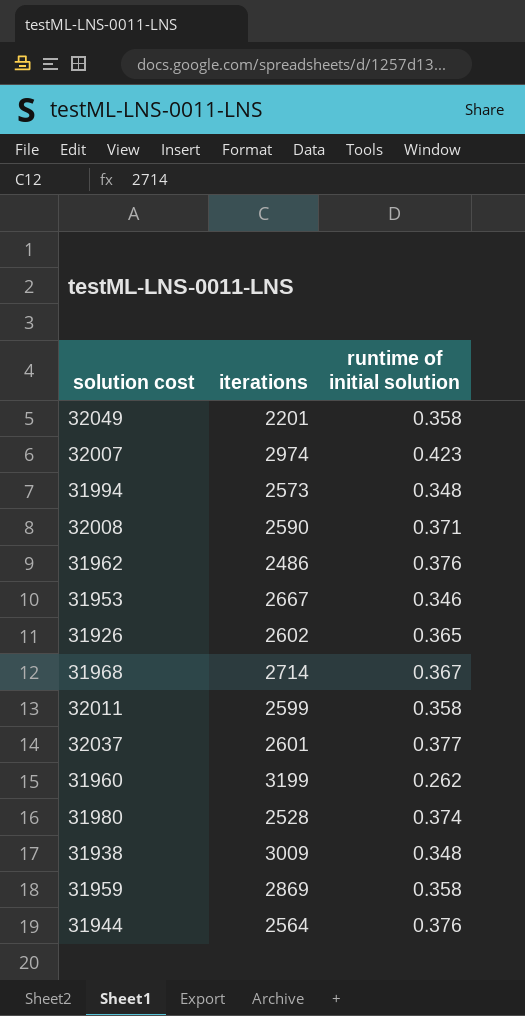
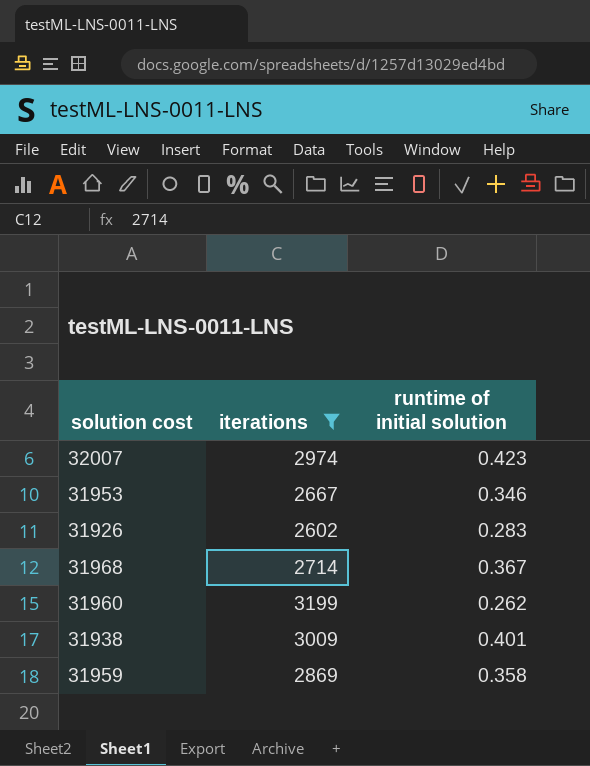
filter: none -> iterations >= 2602
31926 | runtime of initial solution: 0.365 -> 0.283
31938 | runtime of initial solution: 0.348 -> 0.401

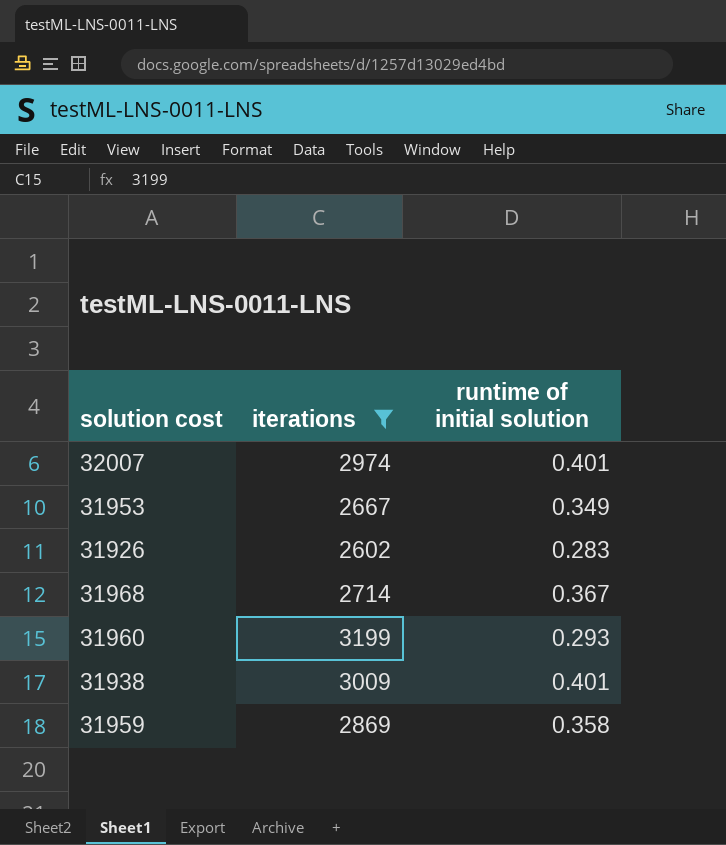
32007 | runtime of initial solution: 0.423 -> 0.401
31953 | runtime of initial solution: 0.346 -> 0.349
31960 | runtime of initial solution: 0.262 -> 0.293

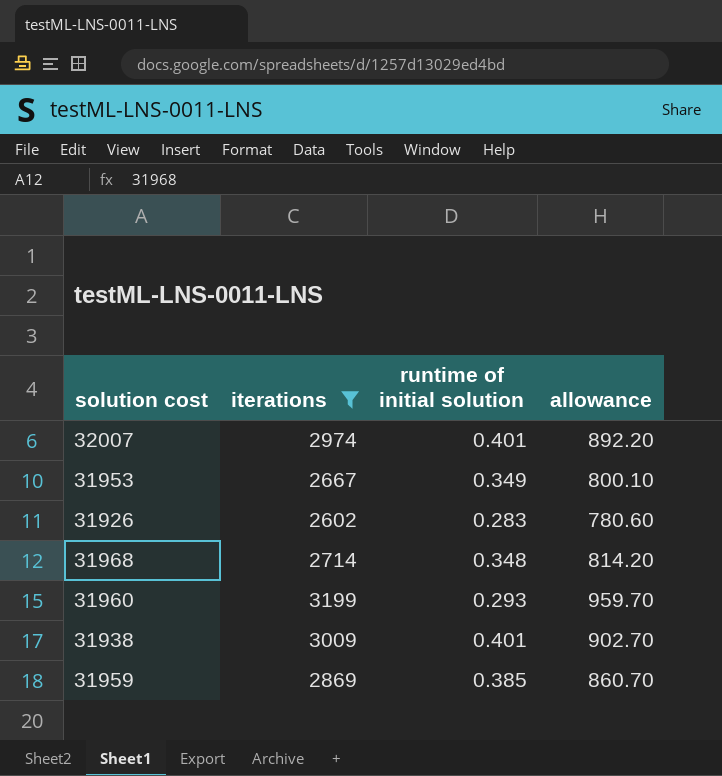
column allowance | formula: none -> [iterations] * 0.3
31968 | runtime of initial solution: 0.367 -> 0.348
31959 | runtime of initial solution: 0.358 -> 0.385

